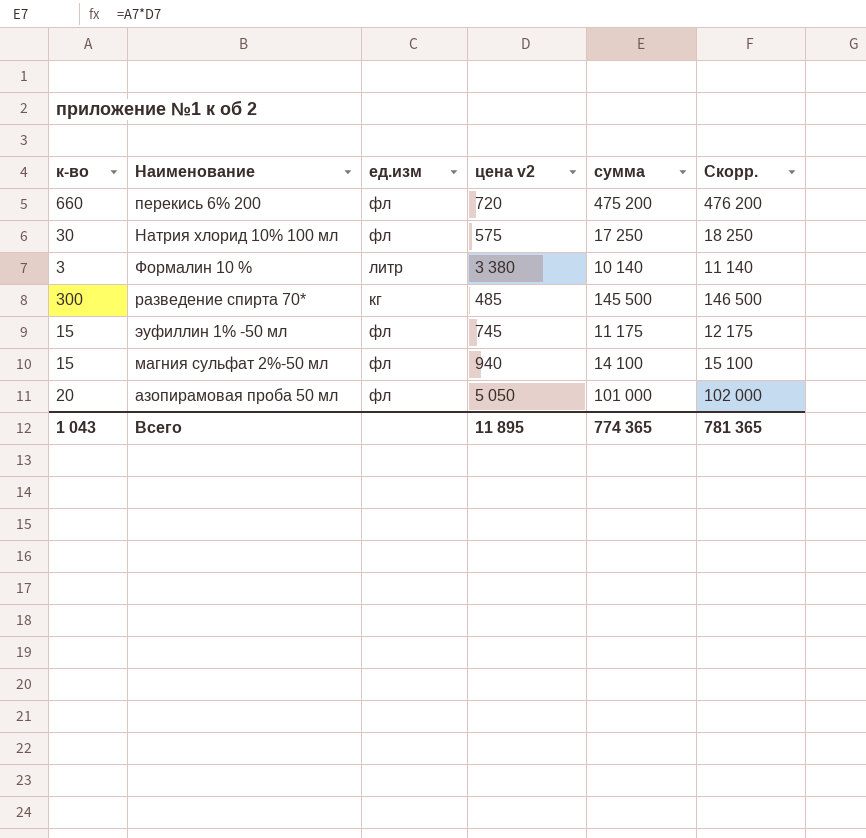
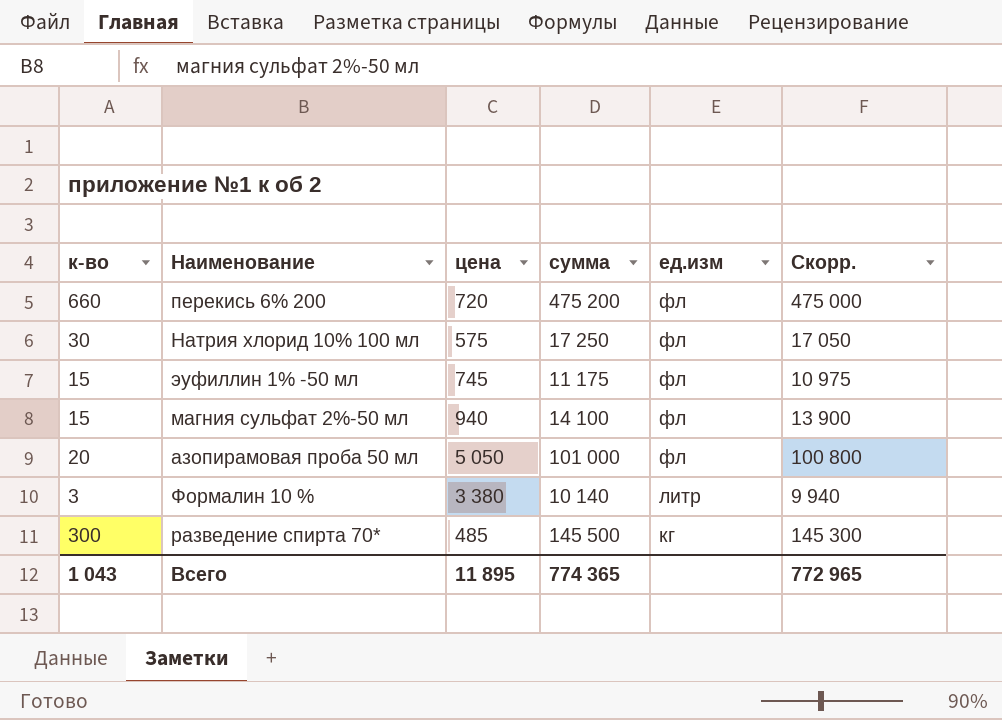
row order: none -> ед.изм descending
column name: цена v2 -> цена
column ед.изм | position: 3 -> 5
column Скорр. | formula: [сумма] + 1000 -> [сумма] - 200
Всего | Скорр.: 781 365 -> 772 965

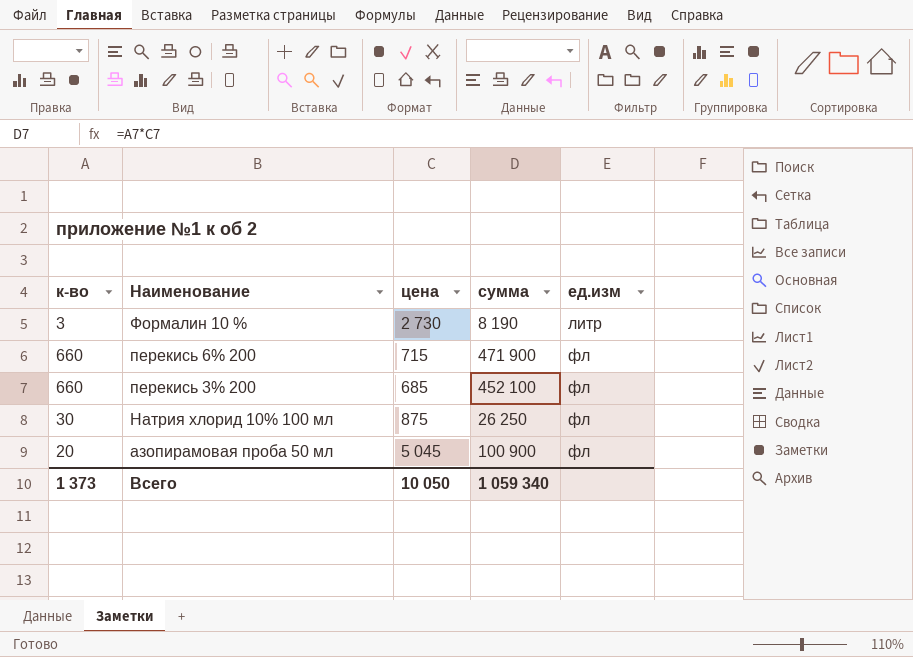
row order: ед.изм descending -> Наименование descending
column Скорр. | formula: [сумма] - 200 -> none
row эуфиллин 1% -50 мл: 15 | 745 | 11 175 | фл | 10 975 -> none
row магния сульфат 2%-50 мл: 15 | 940 | 14 100 | фл | 13 900 -> none
row разведение спирта 70*: 300 | 485 | 145 500 | кг | 145 300 -> none
Формалин 10 % | цена: 3 380 -> 2 730
Формалин 10 % | сумма: 10 140 -> 8 190
перекись 6% 200 | цена: 720 -> 715
перекись 6% 200 | сумма: 475 200 -> 471 900
row перекись 3% 200: none -> 660 | 685 | 452 100 | фл
Натрия хлорид 10% 100 мл | цена: 575 -> 875
Натрия хлорид 10% 100 мл | сумма: 17 250 -> 26 250
азопирамовая проба 50 мл | цена: 5 050 -> 5 045
азопирамовая проба 50 мл | сумма: 101 000 -> 100 900
Всего | к-во: 1 043 -> 1 373
Всего | цена: 11 895 -> 10 050
Всего | сумма: 774 365 -> 1 059 340

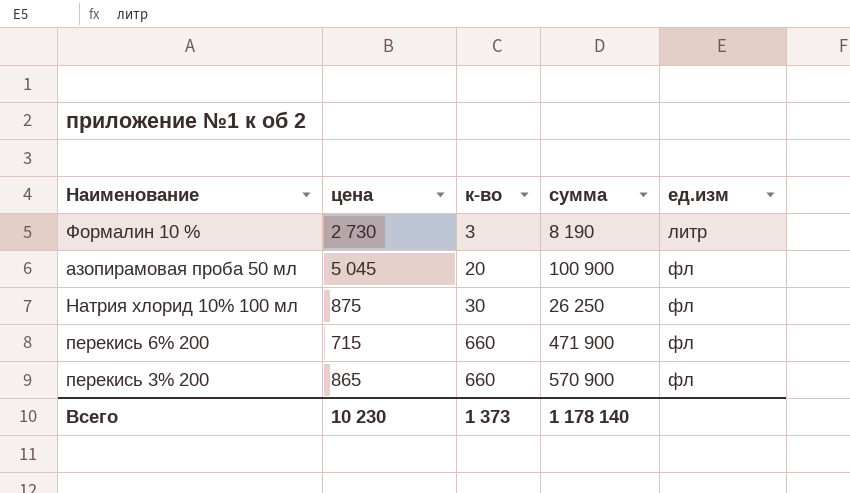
row order: Наименование descending -> к-во ascending
column к-во | position: 1 -> 3
перекись 3% 200 | цена: 685 -> 865
перекись 3% 200 | сумма: 452 100 -> 570 900
Всего | цена: 10 050 -> 10 230
Всего | сумма: 1 059 340 -> 1 178 140

